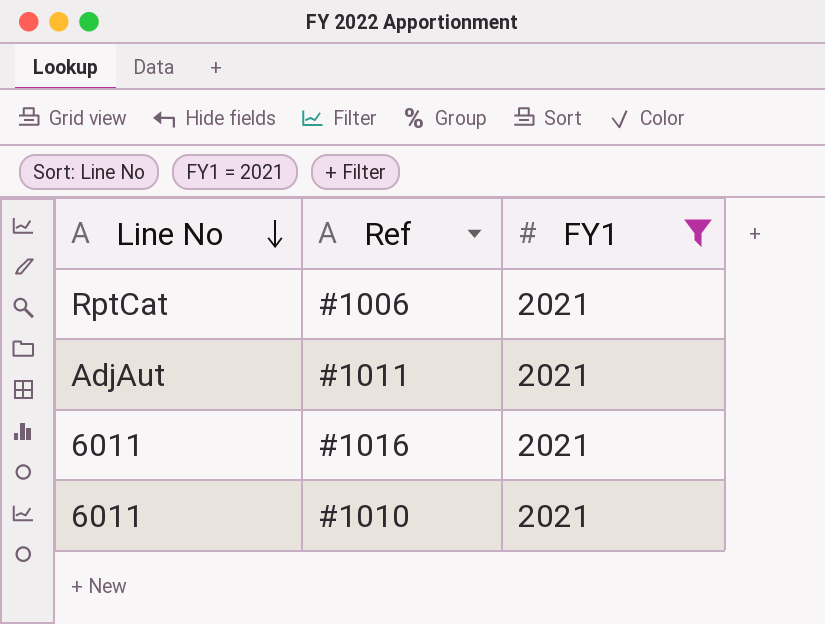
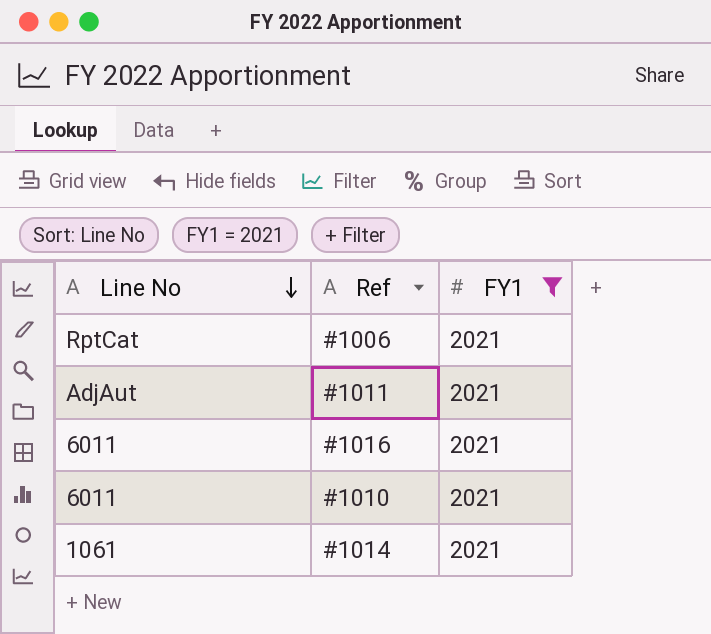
row #1014: none -> 1061 | 2021

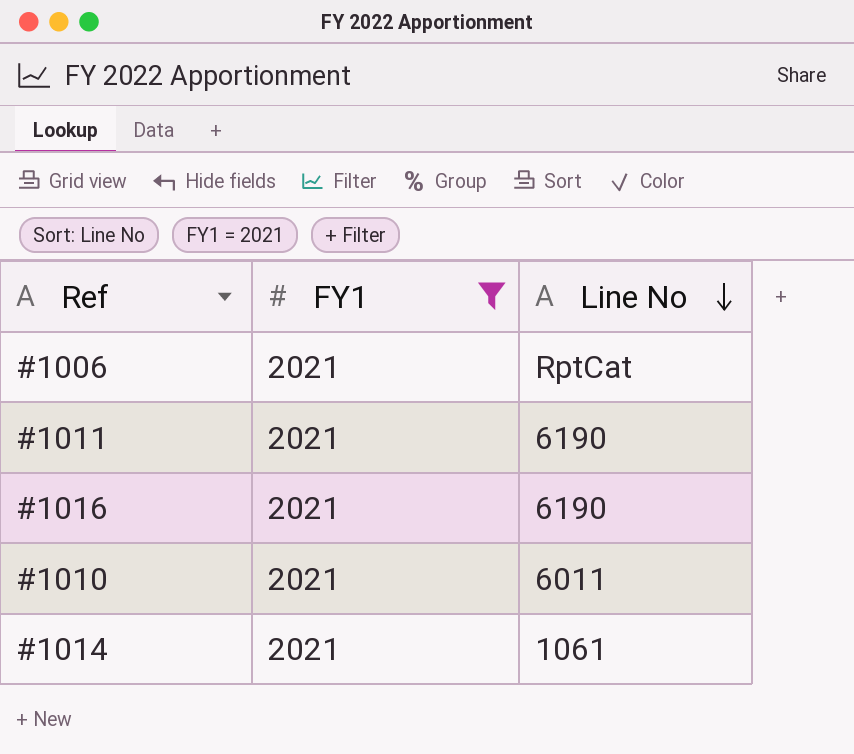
column Line No | position: 1 -> 3
#1011 | Line No: AdjAut -> 6190
#1016 | Line No: 6011 -> 6190

